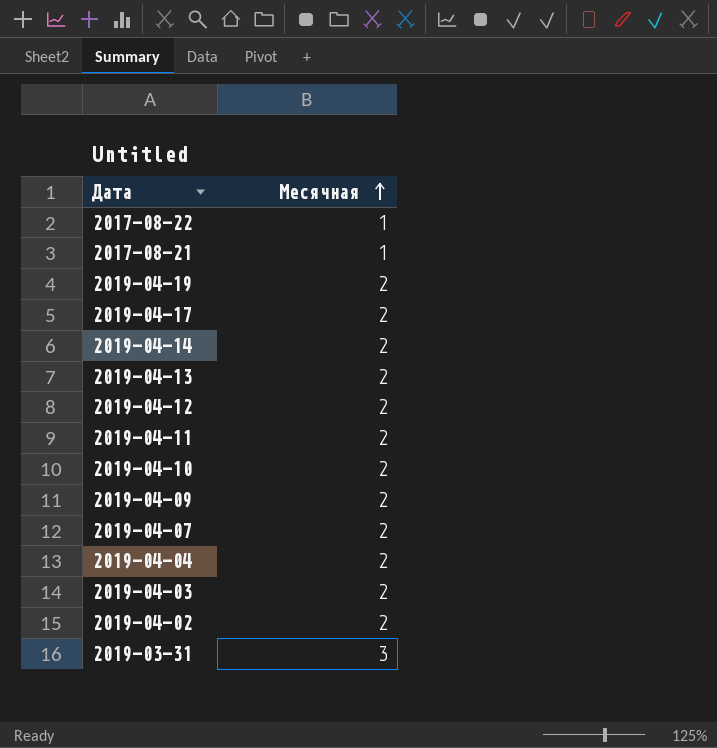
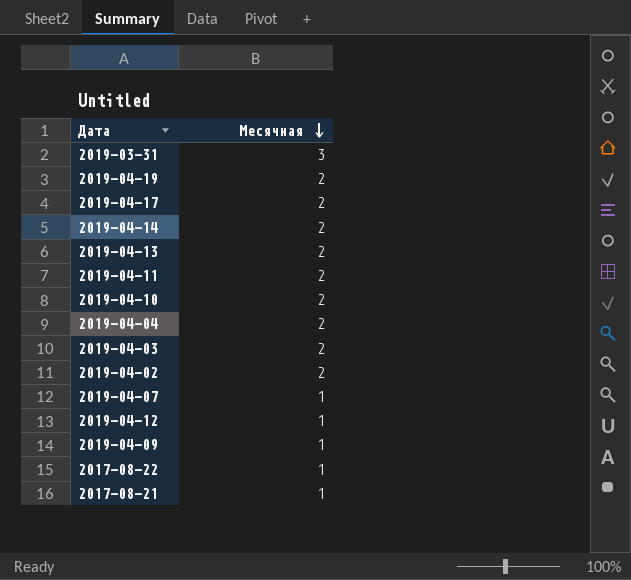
row order: Месячная ascending -> Месячная descending
2019-04-07 | Месячная: 2 -> 1
2019-04-12 | Месячная: 2 -> 1
2019-04-09 | Месячная: 2 -> 1

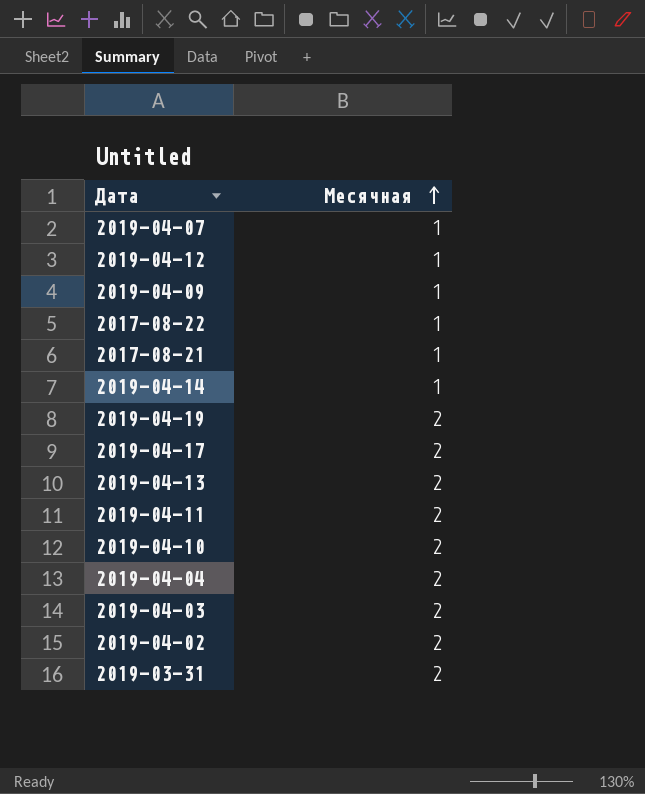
row order: Месячная descending -> Месячная ascending
2019-04-14 | Месячная: 2 -> 1
2019-03-31 | Месячная: 3 -> 2

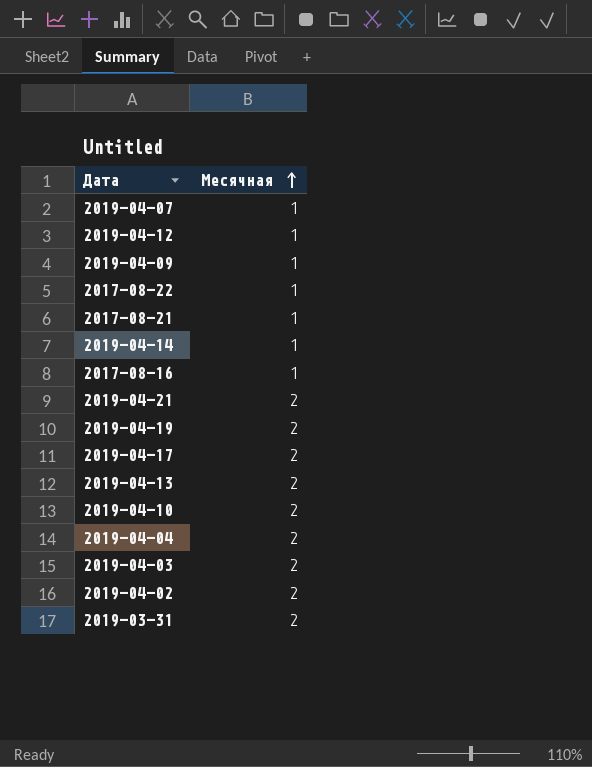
row 2019-04-11: 2 -> none
row 2017-08-16: none -> 1
row 2019-04-21: none -> 2

